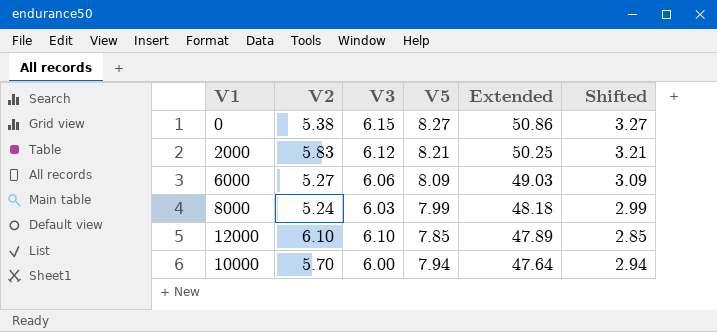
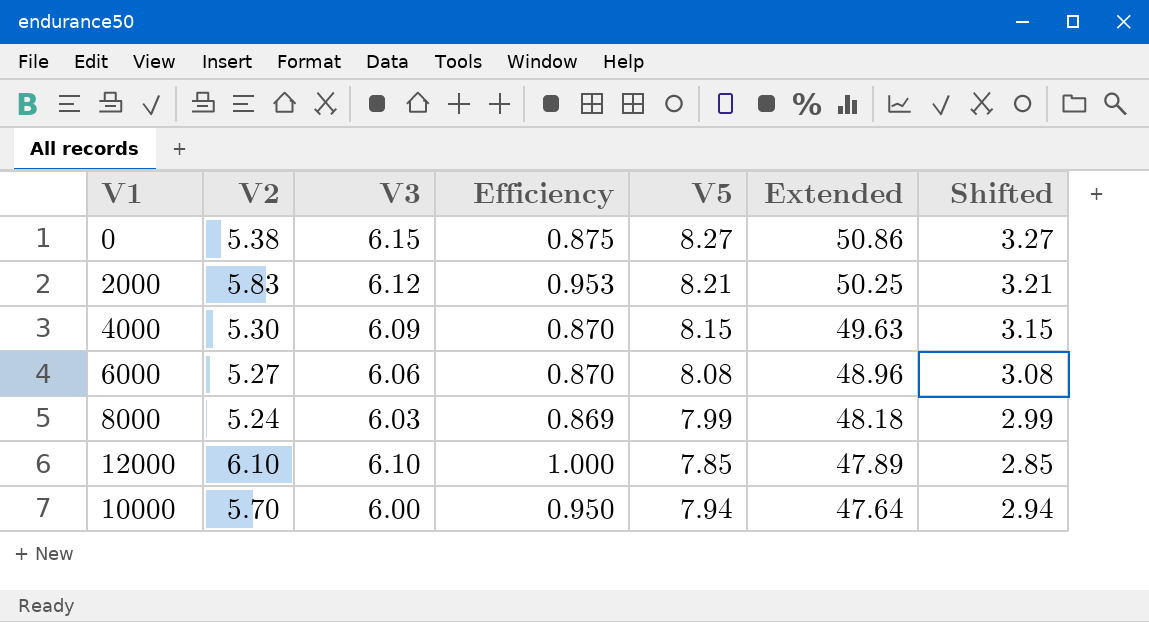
column Efficiency | formula: none -> [V2] / [V3]
row 4000: none -> 5.30 | 6.09 | 0.870 | 8.15 | 49.63 | 3.15
6000 | V5: 8.09 -> 8.08
6000 | Extended: 49.03 -> 48.96
6000 | Shifted: 3.09 -> 3.08

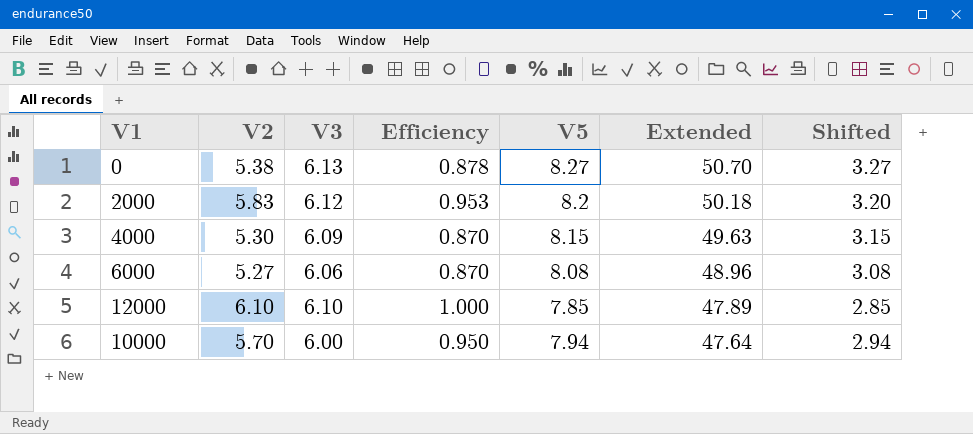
row 8000: 5.24 | 6.03 | 0.869 | 7.99 | 48.18 | 2.99 -> none
0 | V3: 6.15 -> 6.13
0 | Efficiency: 0.875 -> 0.878
0 | Extended: 50.86 -> 50.70
2000 | V5: 8.21 -> 8.2
2000 | Extended: 50.25 -> 50.18
2000 | Shifted: 3.21 -> 3.20

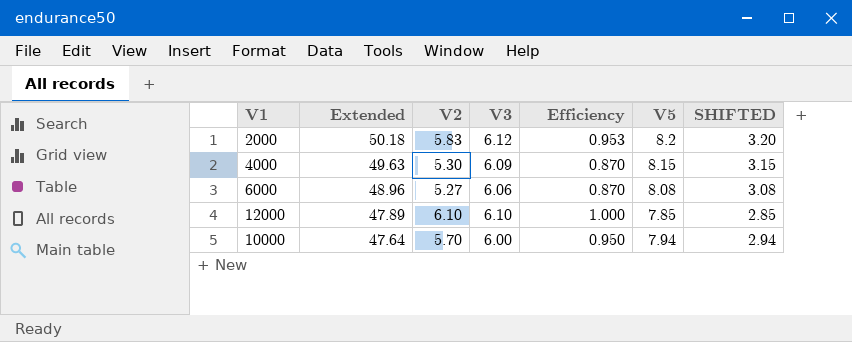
column Extended | position: 6 -> 2
column name: Shifted -> SHIFTED
row 0: 5.38 | 6.13 | 0.878 | 8.27 | 50.70 | 3.27 -> none

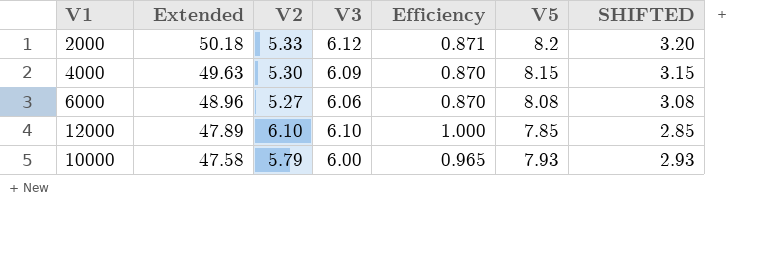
2000 | V2: 5.83 -> 5.33
2000 | Efficiency: 0.953 -> 0.871
10000 | Extended: 47.64 -> 47.58
10000 | V2: 5.70 -> 5.79
10000 | Efficiency: 0.950 -> 0.965
10000 | V5: 7.94 -> 7.93
10000 | SHIFTED: 2.94 -> 2.93

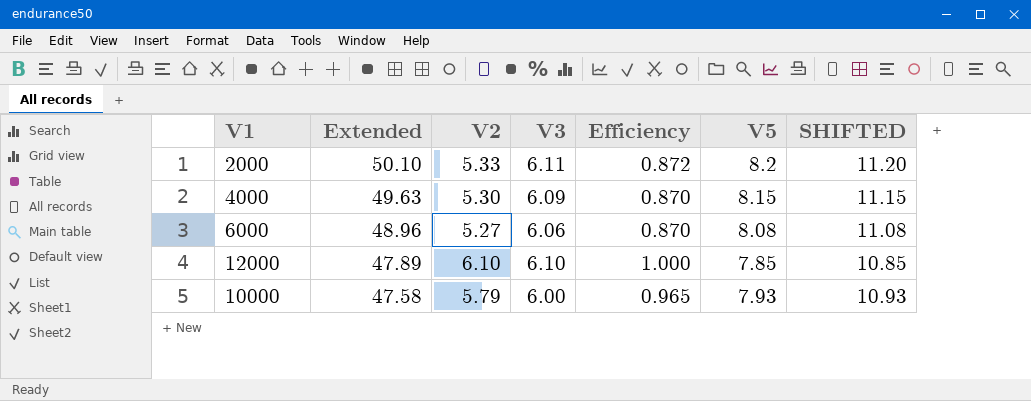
column SHIFTED | formula: [V5] - 5 -> [V5] + 3
2000 | Extended: 50.18 -> 50.10
2000 | V3: 6.12 -> 6.11
2000 | Efficiency: 0.871 -> 0.872

